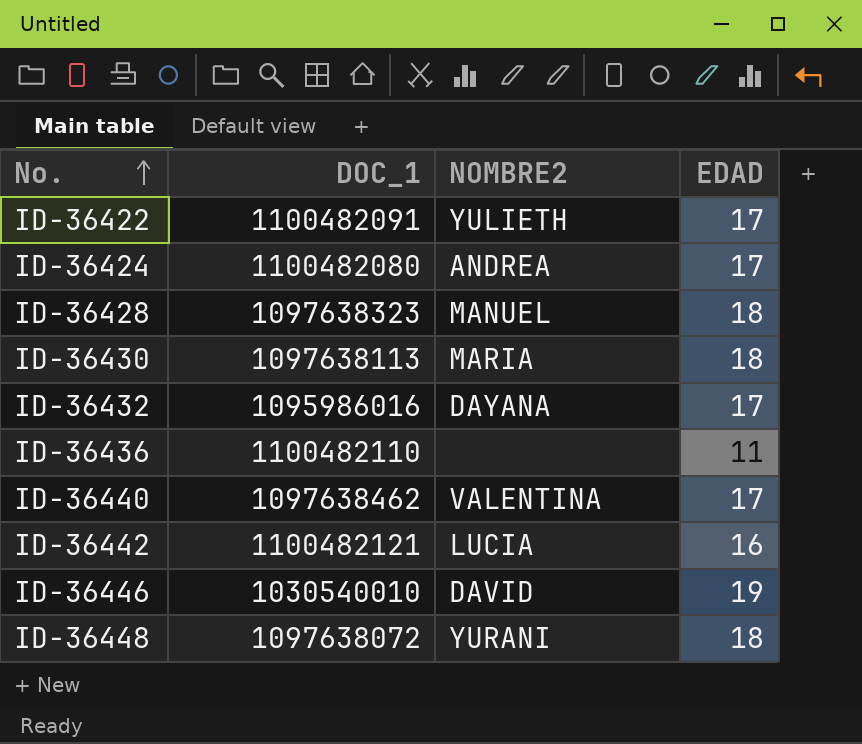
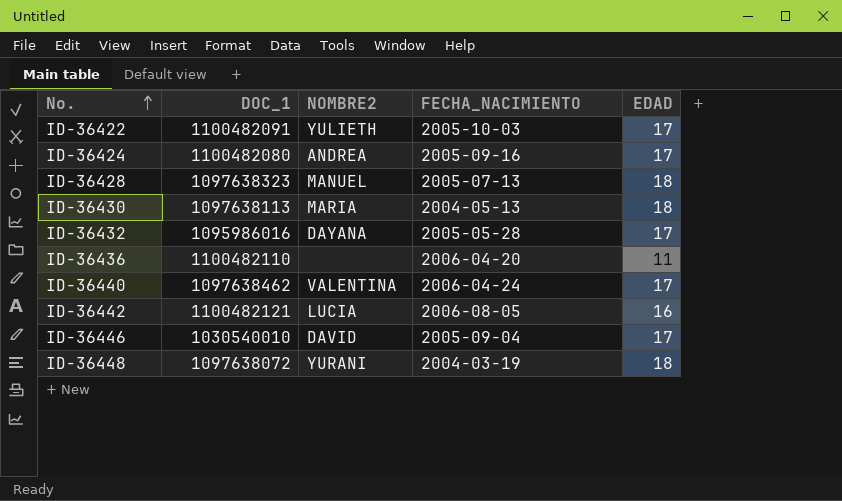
column FECHA_NACIMIENTO | position: none -> 4
ID-36446 | EDAD: 19 -> 17

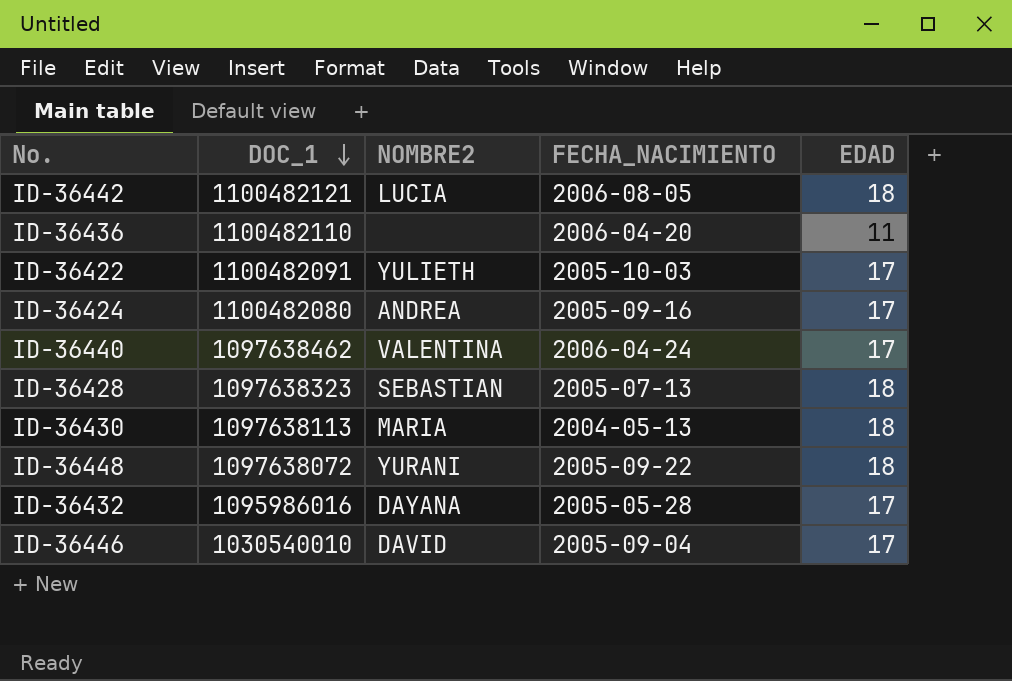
row order: No. ascending -> DOC_1 descending
ID-36442 | EDAD: 16 -> 18
ID-36428 | NOMBRE2: MANUEL -> SEBASTIAN
ID-36448 | FECHA_NACIMIENTO: 2004-03-19 -> 2005-09-22

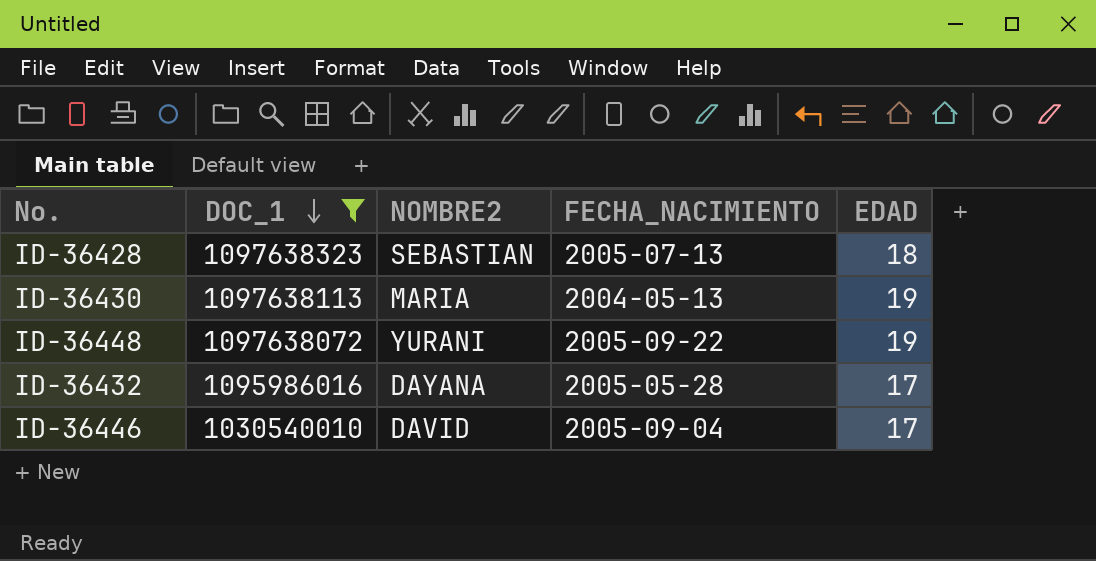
filter: none -> DOC_1 <= 1097638323
ID-36430 | EDAD: 18 -> 19
ID-36448 | EDAD: 18 -> 19

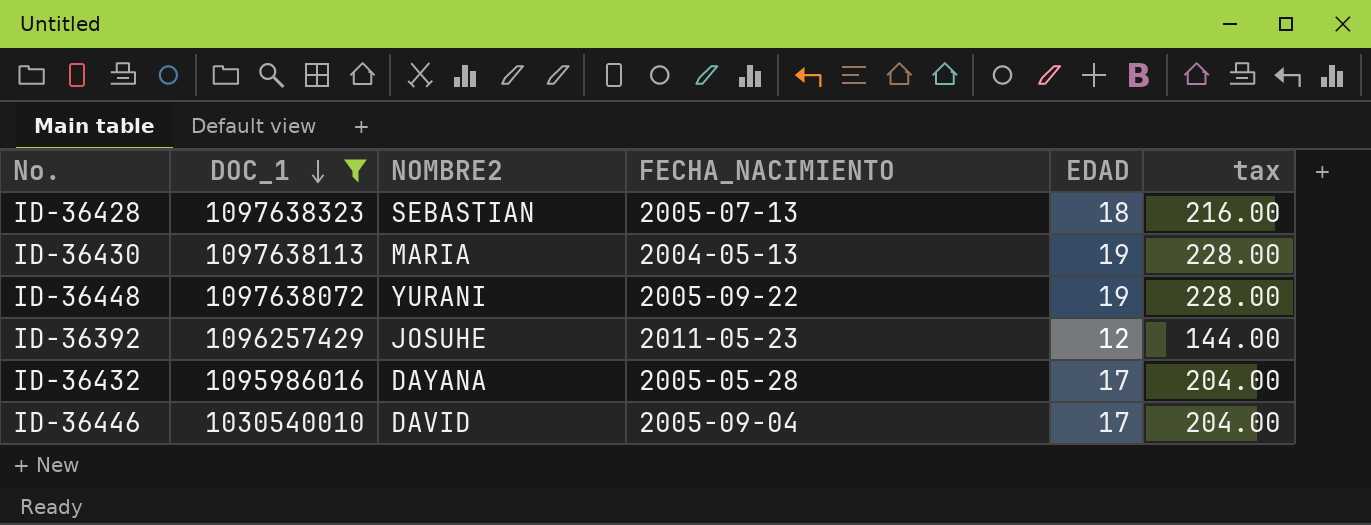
column tax | formula: none -> [EDAD] * 12
row ID-36392: none -> 1096257429 | JOSUHE | 2011-05-23 | 12 | 144.00

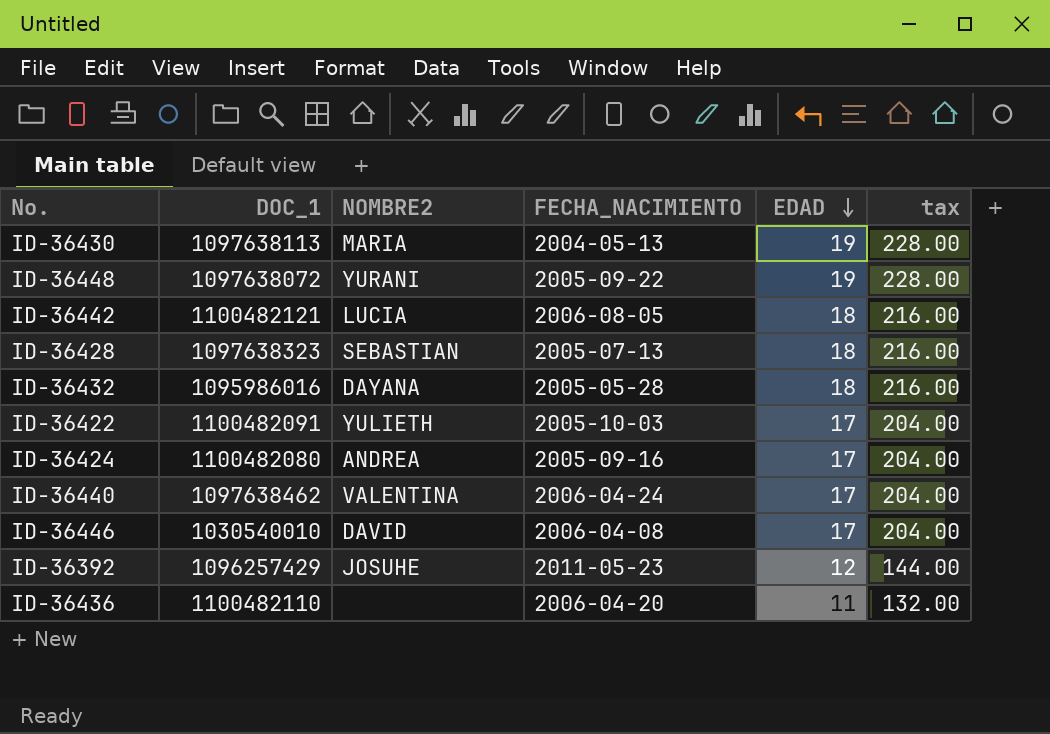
filter: DOC_1 <= 1097638323 -> none
row order: DOC_1 descending -> EDAD descending
ID-36432 | EDAD: 17 -> 18
ID-36432 | tax: 204.00 -> 216.00
ID-36446 | FECHA_NACIMIENTO: 2005-09-04 -> 2006-04-08

